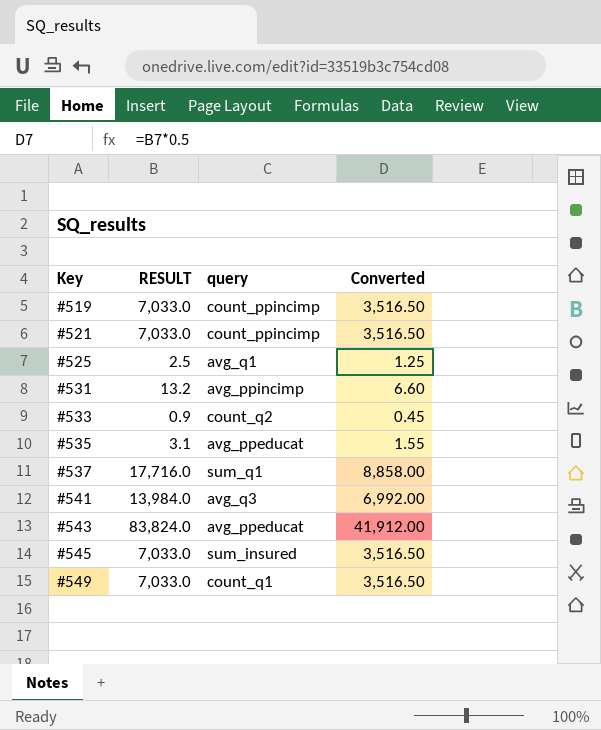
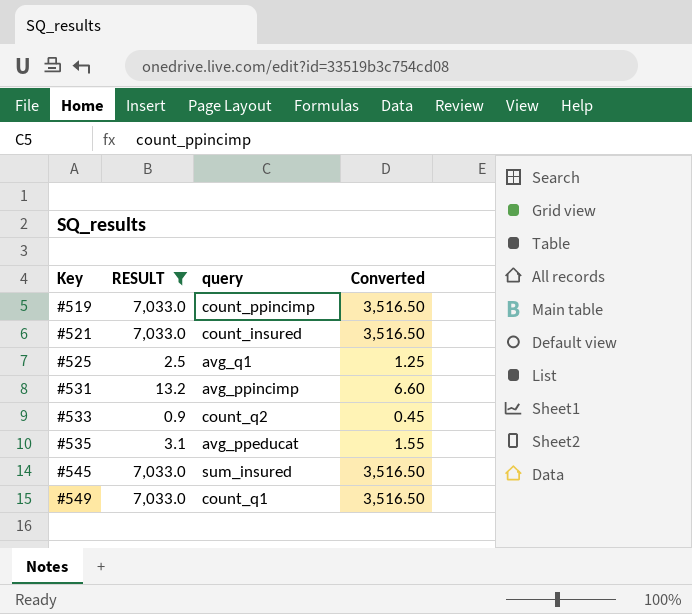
filter: none -> RESULT <= 7,033.0
#521 | query: count_ppincimp -> count_insured

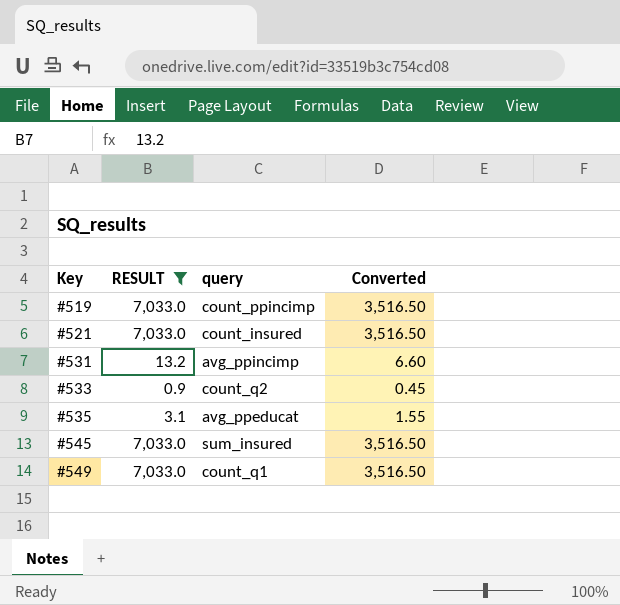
row #525: 2.5 | avg_q1 | 1.25 -> none

